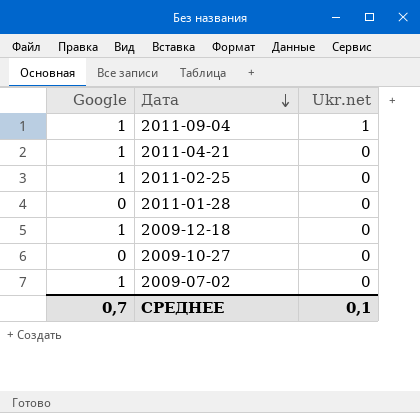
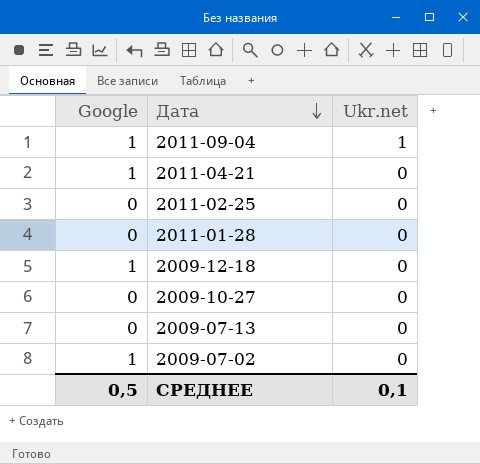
2011-02-25 | Google: 1 -> 0
row 2009-07-13: none -> 0 | 0
СРЕДНЕЕ | Google: 0,7 -> 0,5

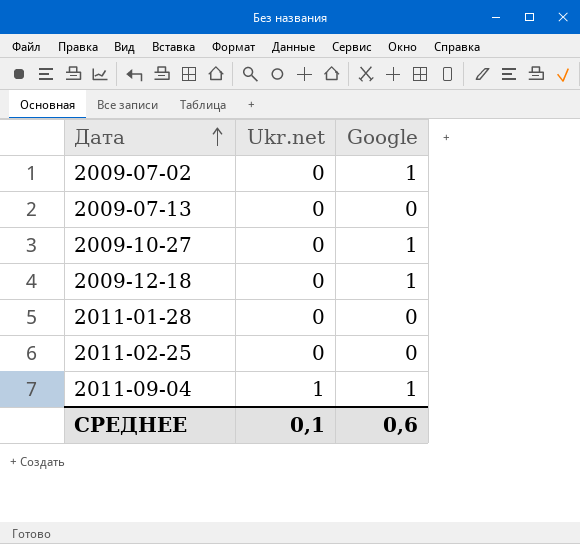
row order: Дата descending -> Дата ascending
column Google | position: 1 -> 3
row 2011-04-21: 1 | 0 -> none
2009-10-27 | Google: 0 -> 1
СРЕДНЕЕ | Google: 0,5 -> 0,6

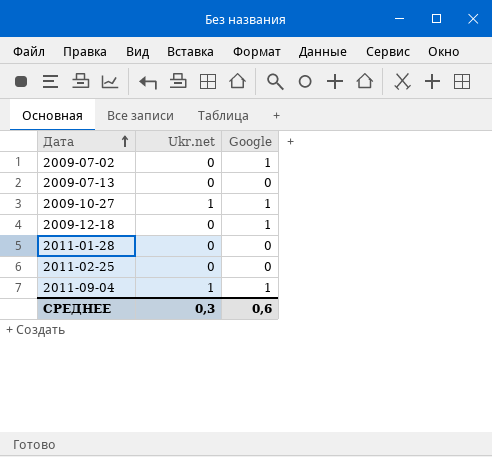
2009-10-27 | Ukr.net: 0 -> 1
СРЕДНЕЕ | Ukr.net: 0,1 -> 0,3

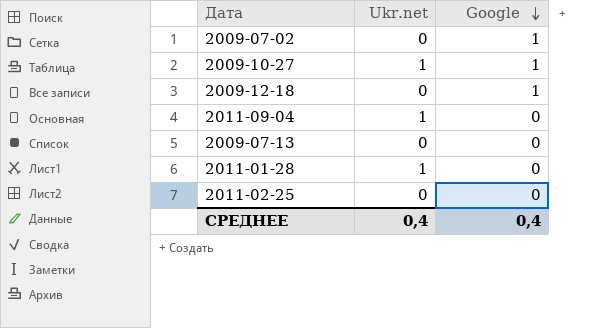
row order: Дата ascending -> Google descending
2011-09-04 | Google: 1 -> 0
2011-01-28 | Ukr.net: 0 -> 1
СРЕДНЕЕ | Ukr.net: 0,3 -> 0,4
СРЕДНЕЕ | Google: 0,6 -> 0,4

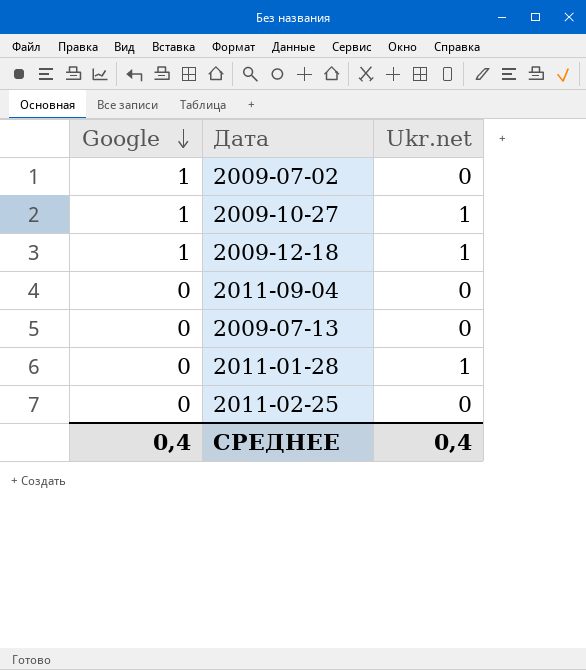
column Google | position: 3 -> 1
2009-12-18 | Ukr.net: 0 -> 1
2011-09-04 | Ukr.net: 1 -> 0

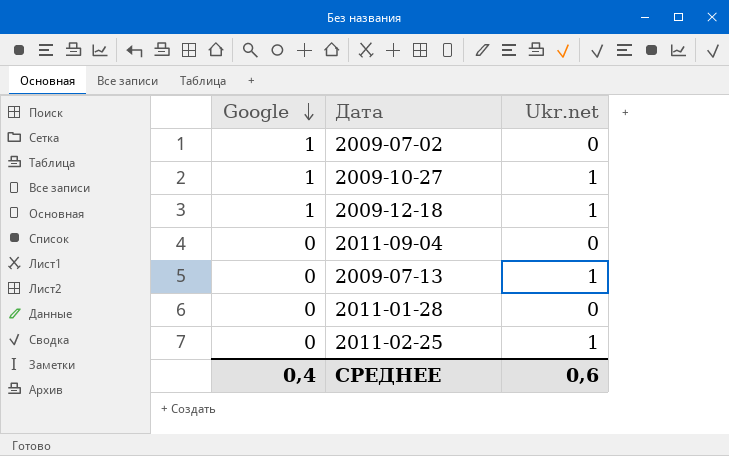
2009-07-13 | Ukr.net: 0 -> 1
2011-01-28 | Ukr.net: 1 -> 0
2011-02-25 | Ukr.net: 0 -> 1
СРЕДНЕЕ | Ukr.net: 0,4 -> 0,6

